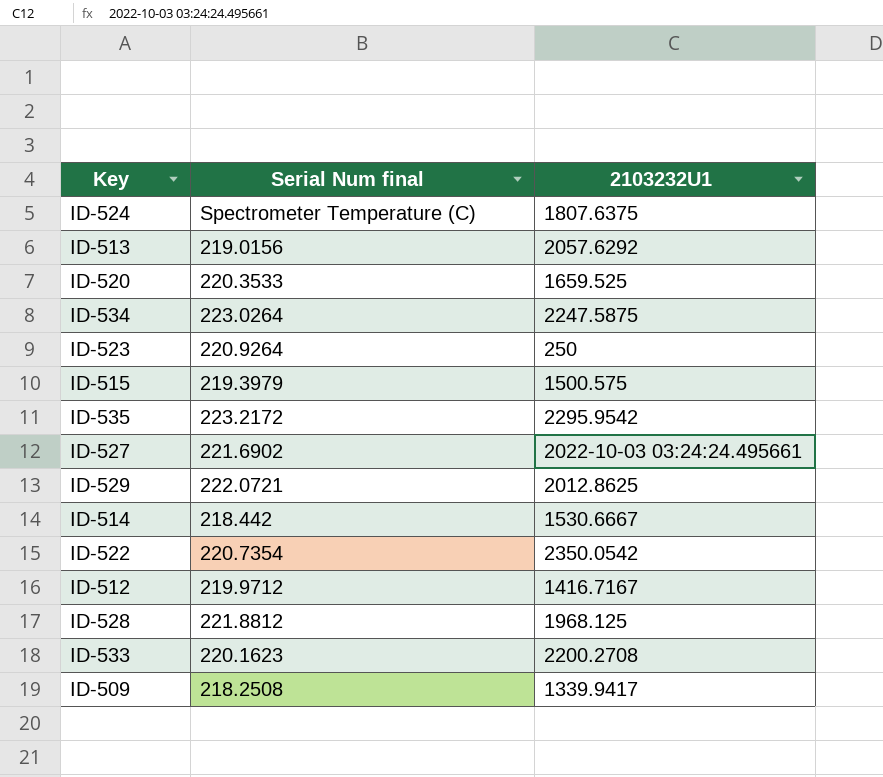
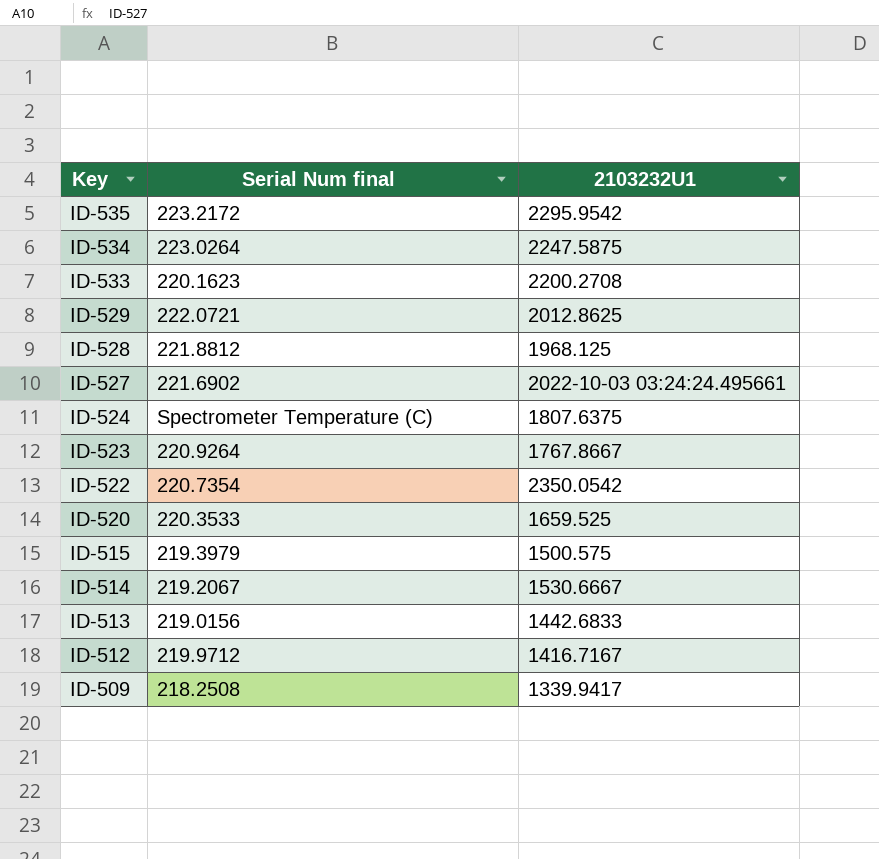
row order: none -> Key descending
ID-523 | 2103232U1: 250 -> 1767.8667
ID-514 | Serial Num final: 218.442 -> 219.2067
ID-513 | 2103232U1: 2057.6292 -> 1442.6833

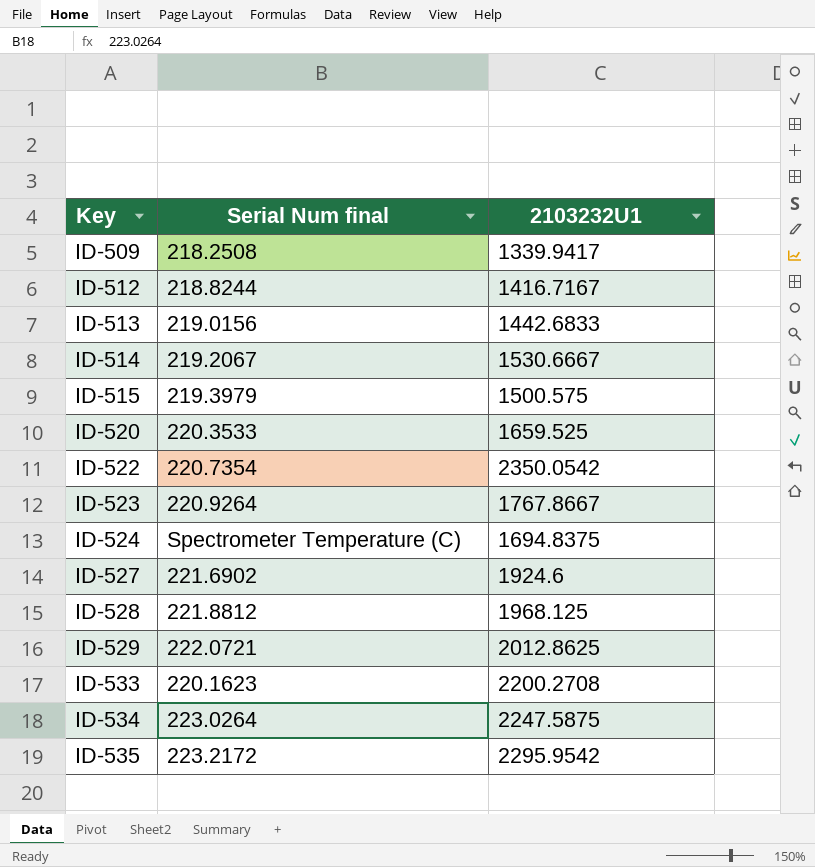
row order: Key descending -> Key ascending
ID-512 | Serial Num final: 219.9712 -> 218.8244
ID-524 | 2103232U1: 1807.6375 -> 1694.8375
ID-527 | 2103232U1: 2022-10-03 03:24:24.495661 -> 1924.6

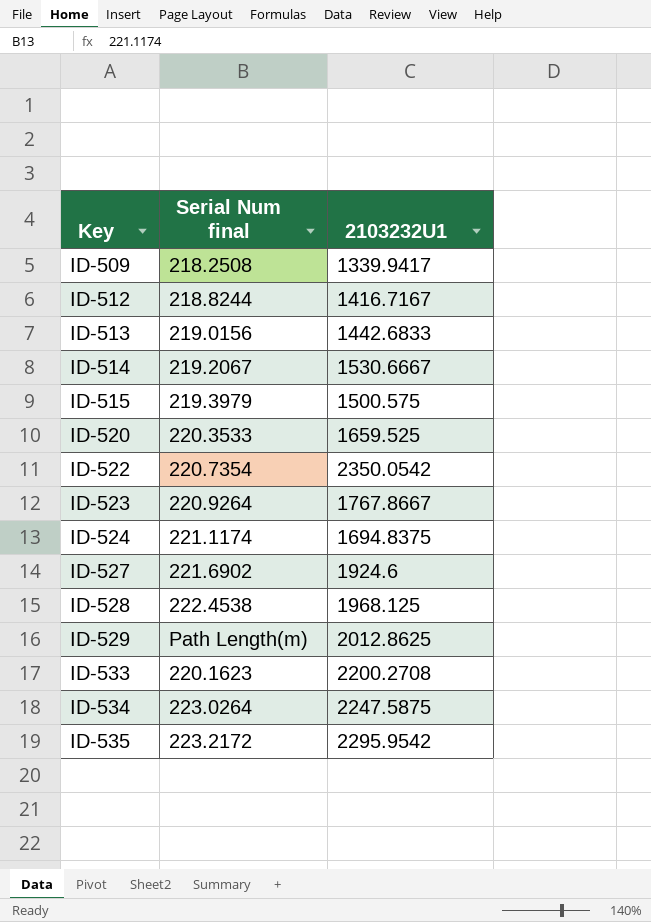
ID-524 | Serial Num final: Spectrometer Temperature (C) -> 221.1174
ID-528 | Serial Num final: 221.8812 -> 222.4538
ID-529 | Serial Num final: 222.0721 -> Path Length(m)

